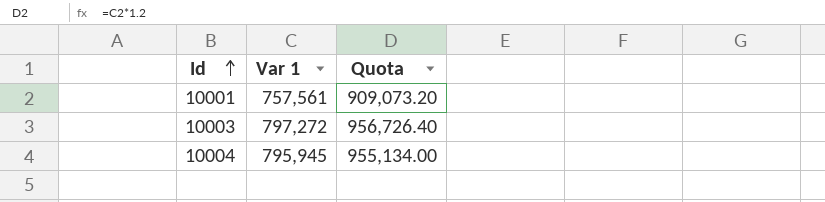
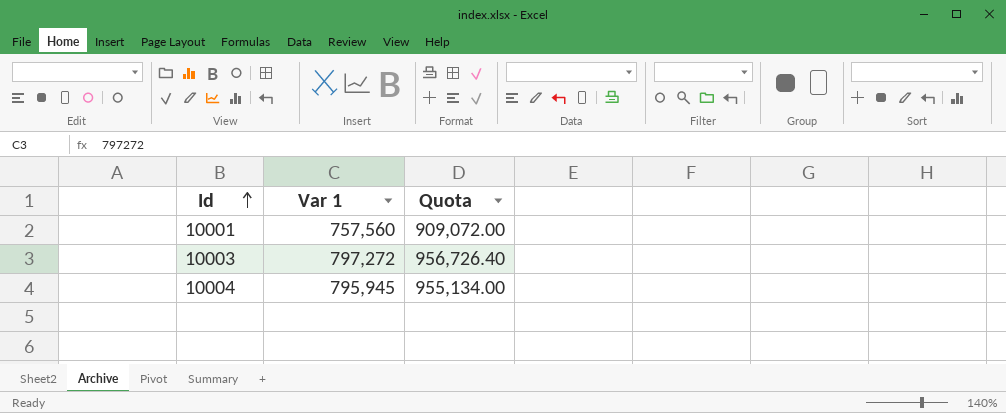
10001 | Var 1: 757,561 -> 757,560
10001 | Quota: 909,073.20 -> 909,072.00

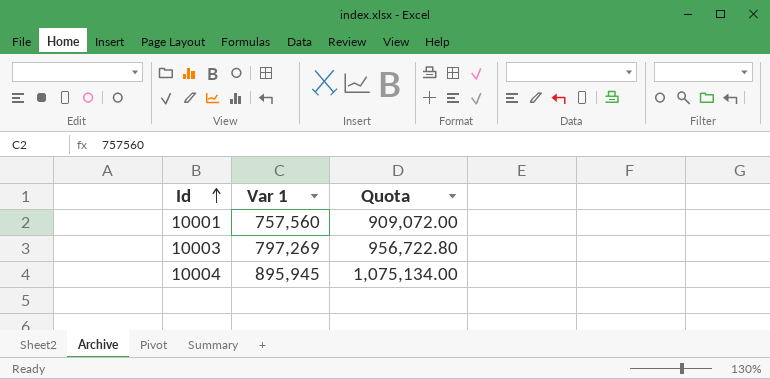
10003 | Var 1: 797,272 -> 797,269
10003 | Quota: 956,726.40 -> 956,722.80
10004 | Var 1: 795,945 -> 895,945
10004 | Quota: 955,134.00 -> 1,075,134.00

